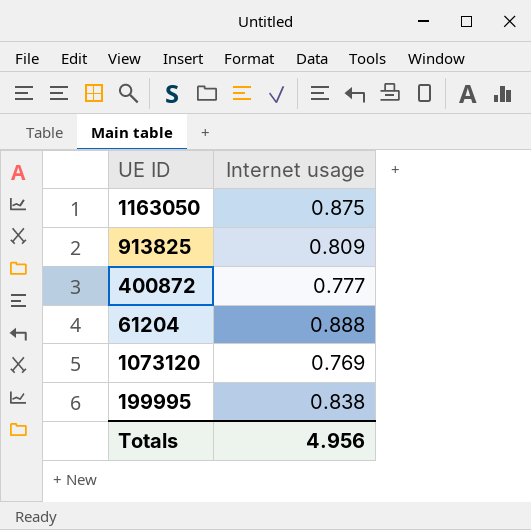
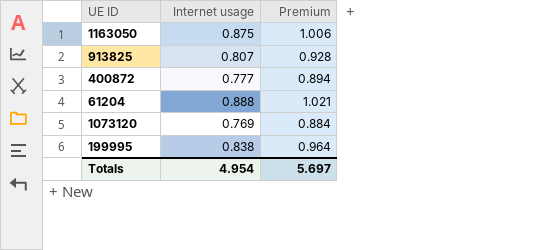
column Premium | formula: none -> [Internet usage] * 1.15
913825 | Internet usage: 0.809 -> 0.807
Totals | Internet usage: 4.956 -> 4.954

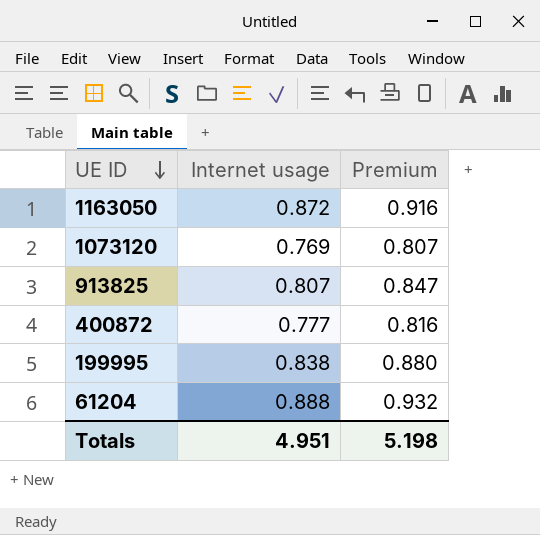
row order: none -> UE ID descending
column Premium | formula: [Internet usage] * 1.15 -> [Internet usage] * 1.05
1163050 | Internet usage: 0.875 -> 0.872
Totals | Internet usage: 4.954 -> 4.951
Totals | Premium: 5.697 -> 5.198

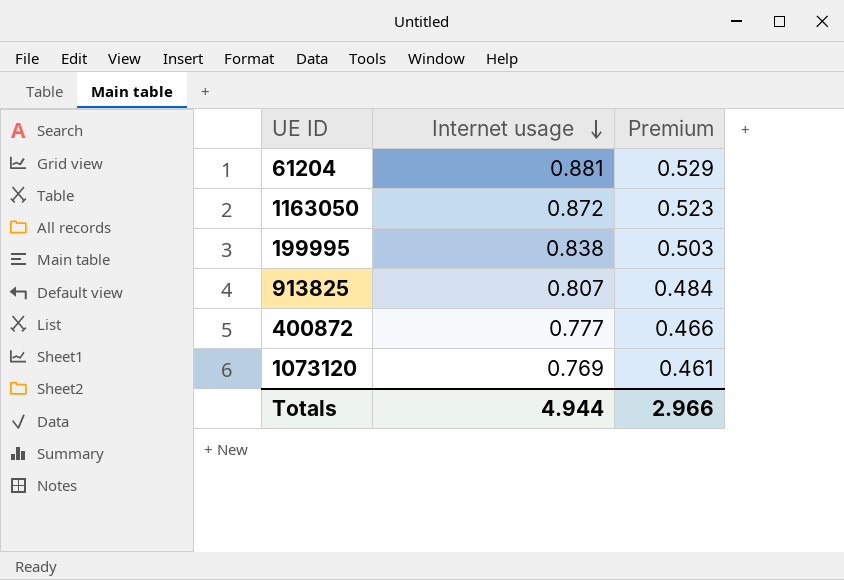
row order: UE ID descending -> Internet usage descending
column Premium | formula: [Internet usage] * 1.05 -> [Internet usage] * 0.6
61204 | Internet usage: 0.888 -> 0.881
Totals | Internet usage: 4.951 -> 4.944
Totals | Premium: 5.198 -> 2.966

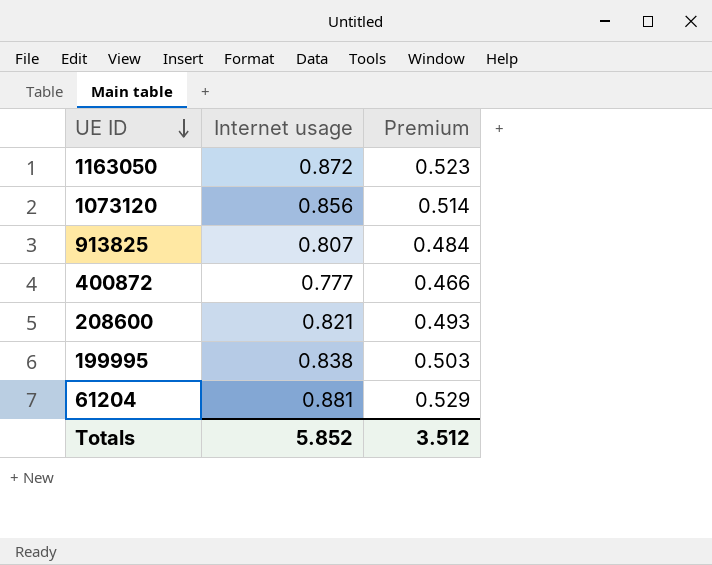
row order: Internet usage descending -> UE ID descending
1073120 | Internet usage: 0.769 -> 0.856
1073120 | Premium: 0.461 -> 0.514
row 208600: none -> 0.821 | 0.493
Totals | Internet usage: 4.944 -> 5.852
Totals | Premium: 2.966 -> 3.512

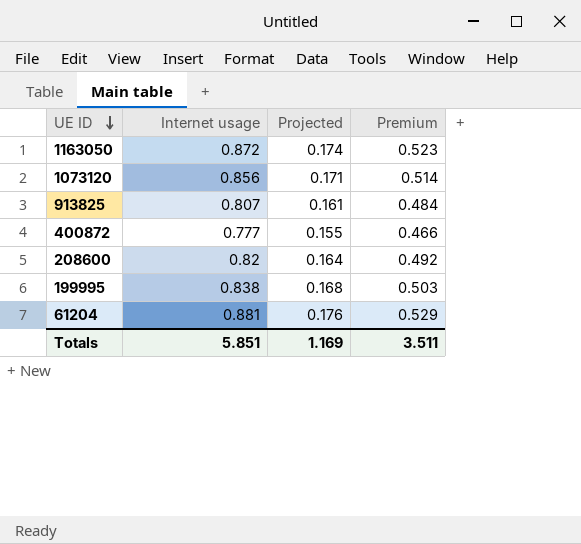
column Projected | formula: none -> [Internet usage] * 0.2
208600 | Internet usage: 0.821 -> 0.82
208600 | Premium: 0.493 -> 0.492
Totals | Internet usage: 5.852 -> 5.851
Totals | Premium: 3.512 -> 3.511

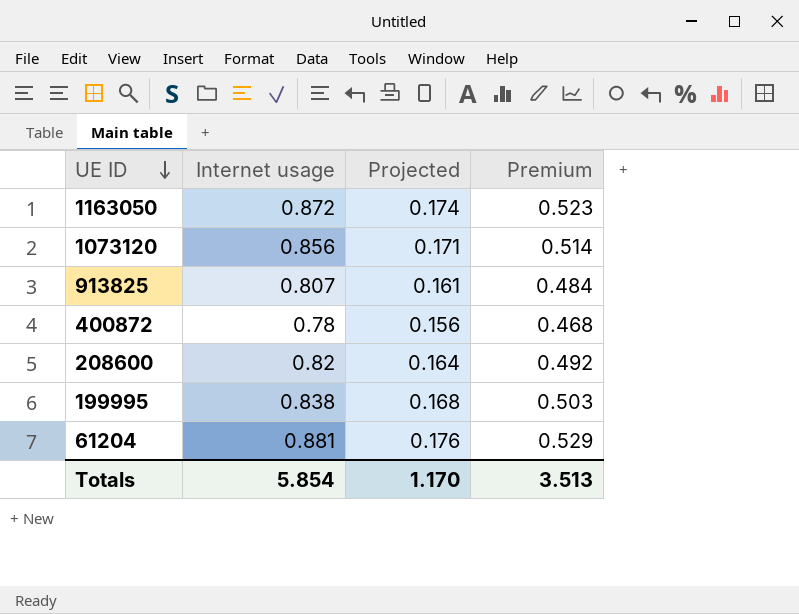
400872 | Internet usage: 0.777 -> 0.78
400872 | Projected: 0.155 -> 0.156
400872 | Premium: 0.466 -> 0.468
Totals | Internet usage: 5.851 -> 5.854
Totals | Projected: 1.169 -> 1.170
Totals | Premium: 3.511 -> 3.513

